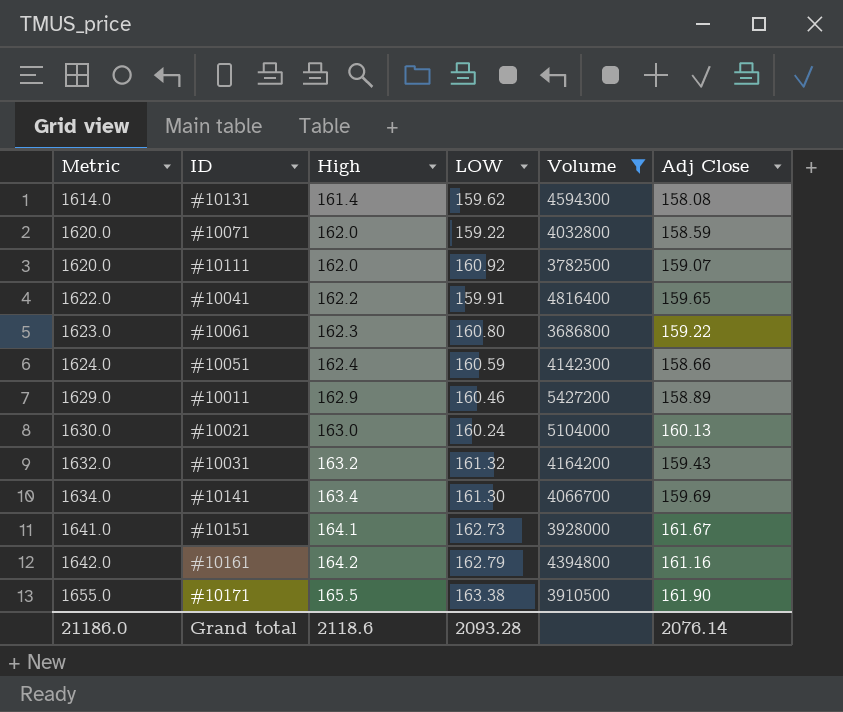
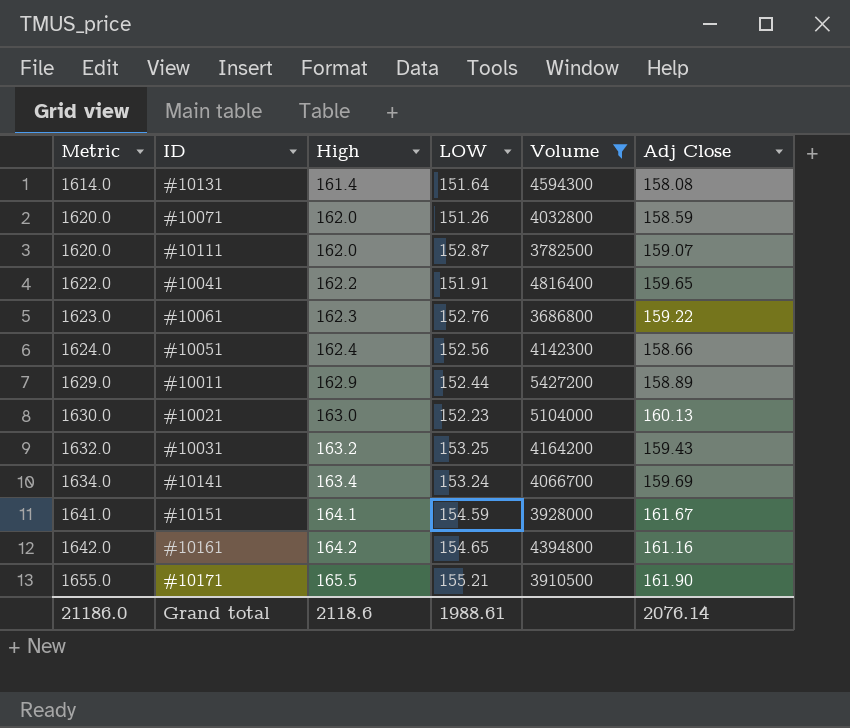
#10131 | LOW: 159.62 -> 151.64
#10071 | LOW: 159.22 -> 151.26
#10111 | LOW: 160.92 -> 152.87
#10041 | LOW: 159.91 -> 151.91
#10061 | LOW: 160.80 -> 152.76
#10051 | LOW: 160.59 -> 152.56
#10011 | LOW: 160.46 -> 152.44
#10021 | LOW: 160.24 -> 152.23
#10031 | LOW: 161.32 -> 153.25
#10141 | LOW: 161.30 -> 153.24
#10151 | LOW: 162.73 -> 154.59
#10161 | LOW: 162.79 -> 154.65
#10171 | LOW: 163.38 -> 155.21
Grand total | LOW: 2093.28 -> 1988.61

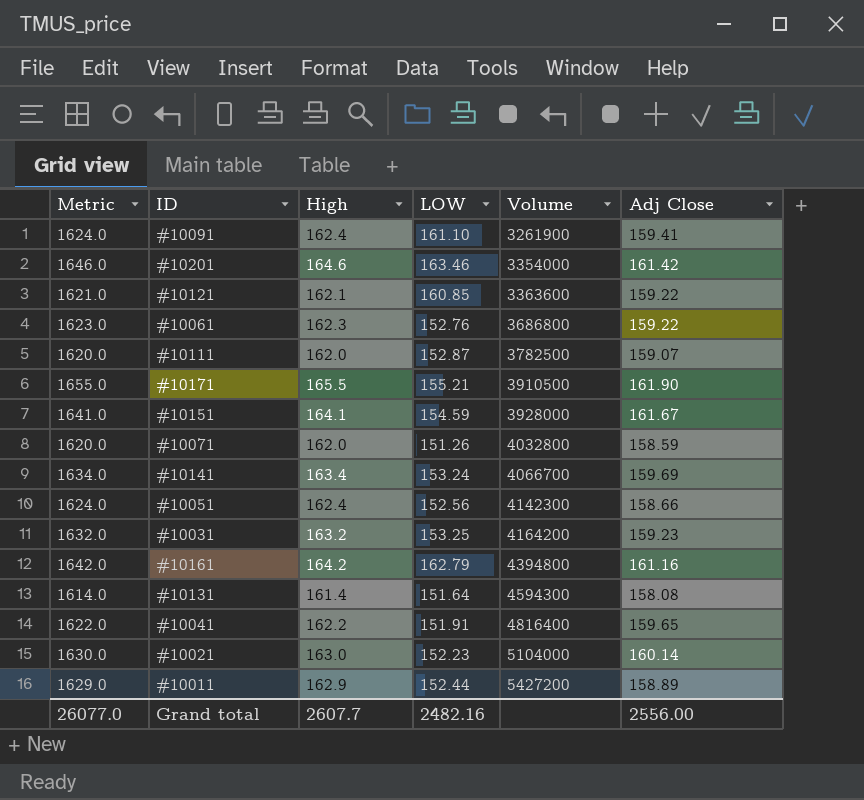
filter: Volume >= 3686800 -> none
row order: Metric ascending -> Volume ascending
#10031 | Adj Close: 159.43 -> 159.23
#10161 | LOW: 154.65 -> 162.79
#10021 | Adj Close: 160.13 -> 160.14
Grand total | Metric: 21186.0 -> 26077.0
Grand total | High: 2118.6 -> 2607.7
Grand total | LOW: 1988.61 -> 2482.16
Grand total | Adj Close: 2076.14 -> 2556.00

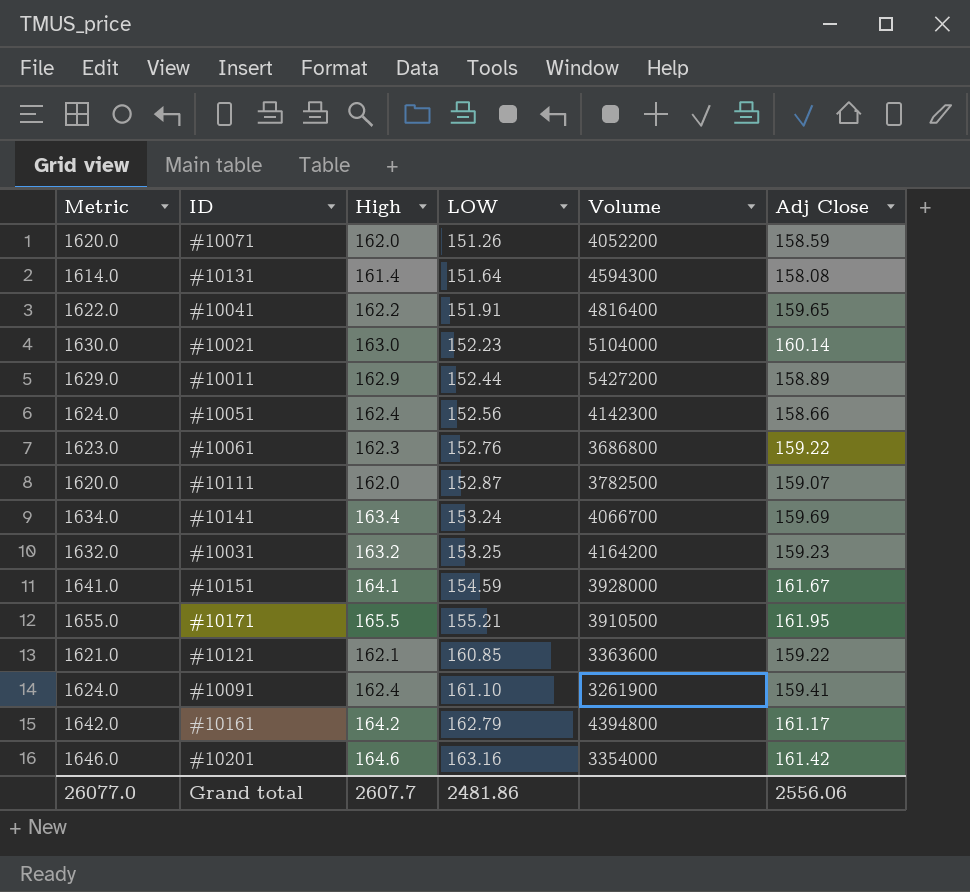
row order: Volume ascending -> LOW ascending
#10071 | Volume: 4032800 -> 4052200
#10171 | Adj Close: 161.90 -> 161.95
#10161 | Adj Close: 161.16 -> 161.17
#10201 | LOW: 163.46 -> 163.16
Grand total | LOW: 2482.16 -> 2481.86
Grand total | Adj Close: 2556.00 -> 2556.06

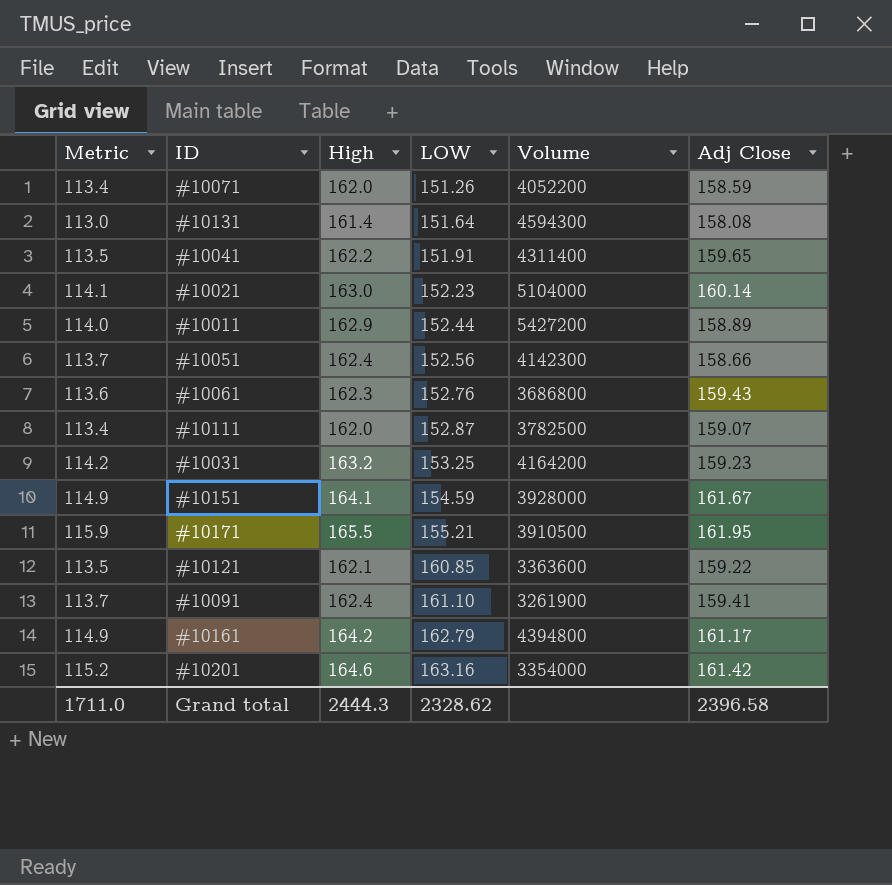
column Metric | formula: [High] * 10 -> [High] * 0.7
row #10141: 1634.0 | 163.4 | 153.24 | 4066700 | 159.69 -> none
#10041 | Volume: 4816400 -> 4311400
#10061 | Adj Close: 159.22 -> 159.43
Grand total | Metric: 26077.0 -> 1711.0
Grand total | High: 2607.7 -> 2444.3
Grand total | LOW: 2481.86 -> 2328.62
Grand total | Adj Close: 2556.06 -> 2396.58

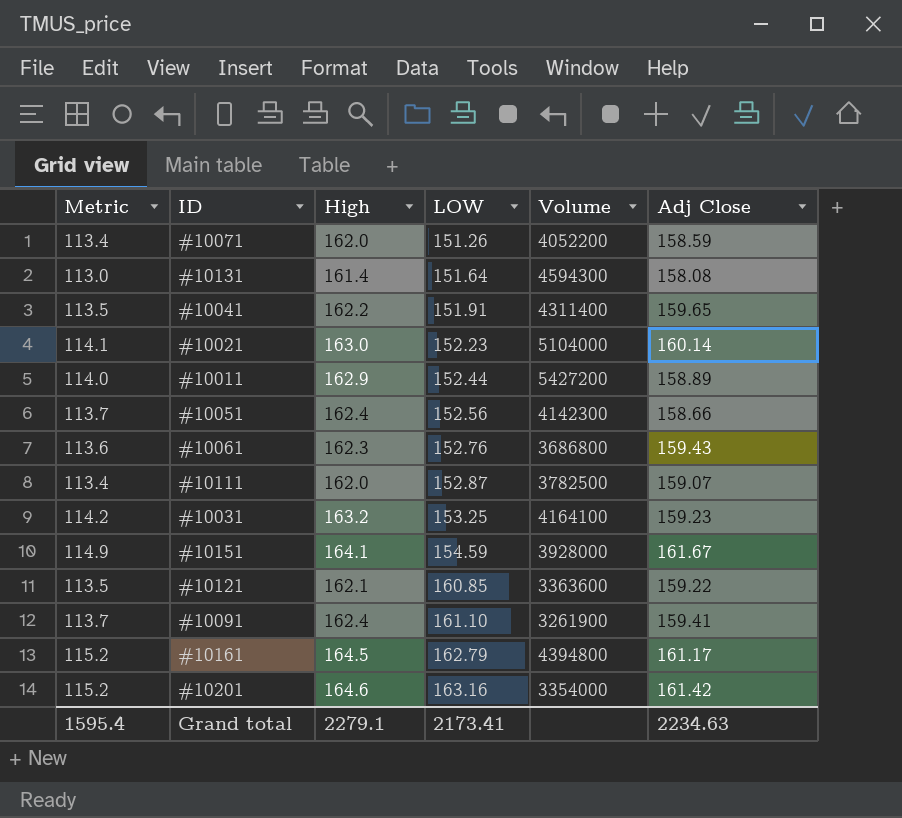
row #10171: 115.9 | 165.5 | 155.21 | 3910500 | 161.95 -> none
#10031 | Volume: 4164200 -> 4164100
#10161 | Metric: 114.9 -> 115.2
#10161 | High: 164.2 -> 164.5
Grand total | Metric: 1711.0 -> 1595.4
Grand total | High: 2444.3 -> 2279.1
Grand total | LOW: 2328.62 -> 2173.41
Grand total | Adj Close: 2396.58 -> 2234.63

